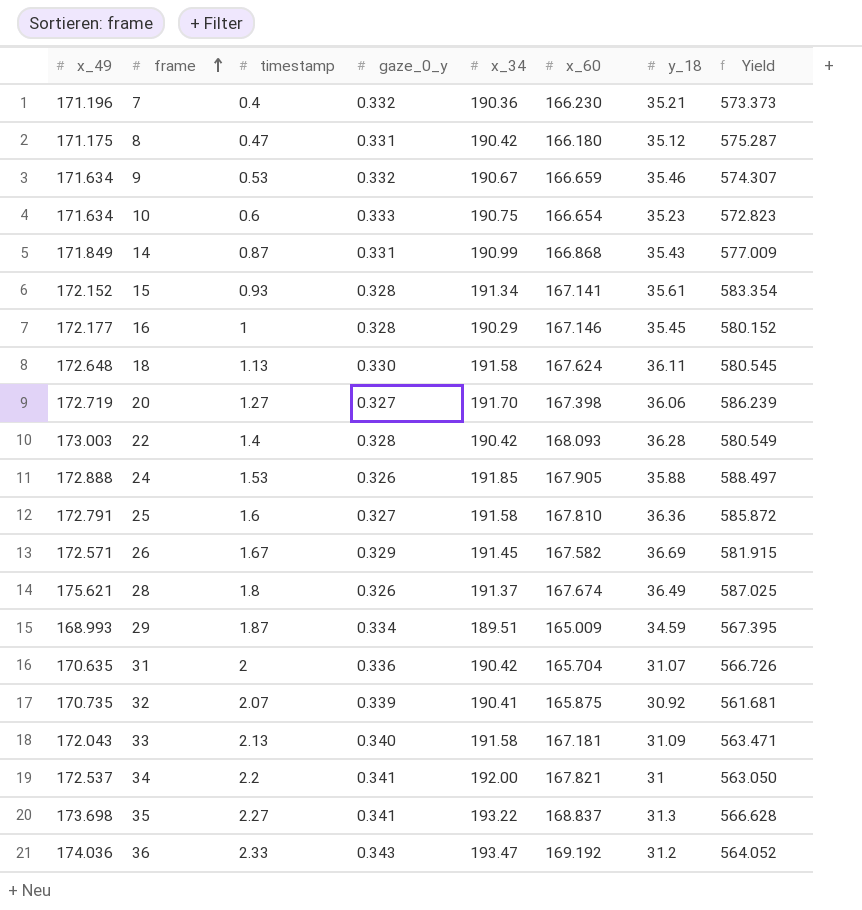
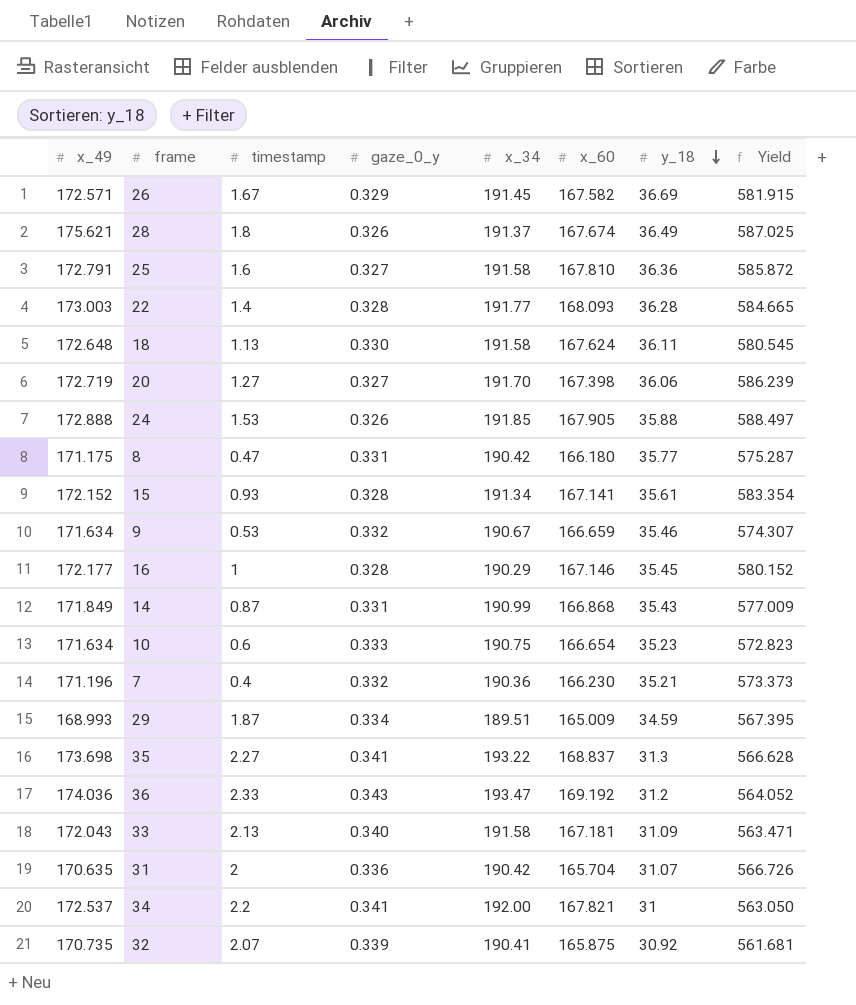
row order: frame ascending -> y_18 descending
22 | x_34: 190.42 -> 191.77
22 | Yield: 580.549 -> 584.665
8 | y_18: 35.12 -> 35.77

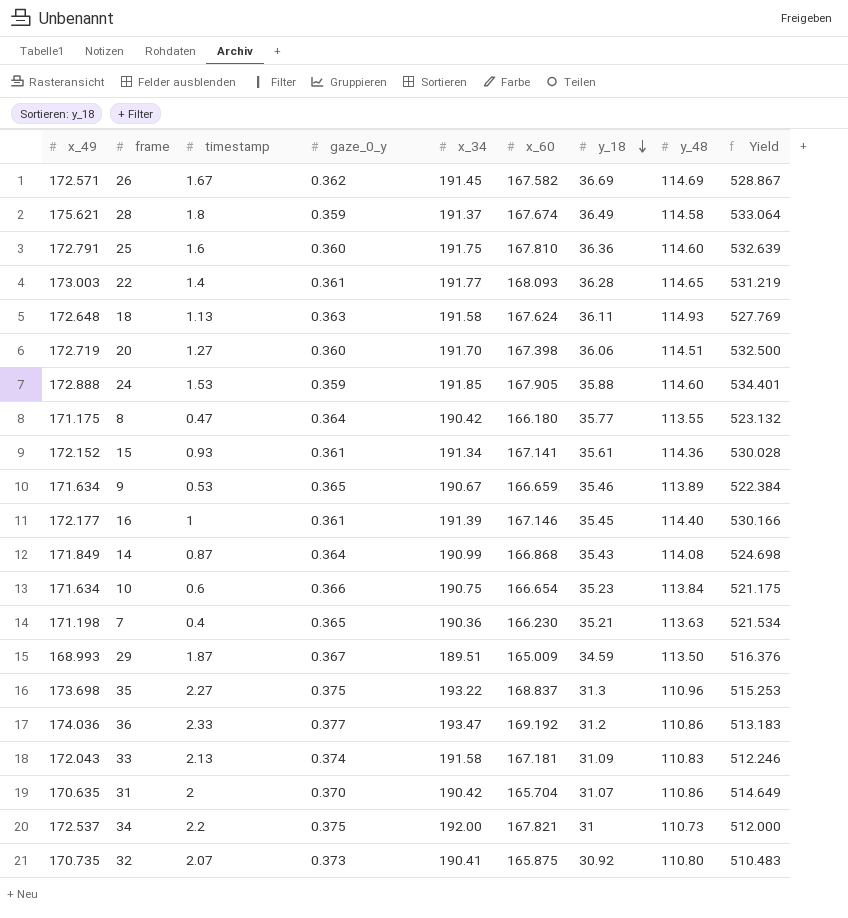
column y_48 | position: none -> 8
26 | gaze_0_y: 0.329 -> 0.362
26 | Yield: 581.915 -> 528.867
28 | gaze_0_y: 0.326 -> 0.359
28 | Yield: 587.025 -> 533.064
25 | gaze_0_y: 0.327 -> 0.360
25 | x_34: 191.58 -> 191.75
25 | Yield: 585.872 -> 532.639
22 | gaze_0_y: 0.328 -> 0.361
22 | Yield: 584.665 -> 531.219
18 | gaze_0_y: 0.330 -> 0.363
18 | Yield: 580.545 -> 527.769
20 | gaze_0_y: 0.327 -> 0.360
20 | Yield: 586.239 -> 532.500
24 | gaze_0_y: 0.326 -> 0.359
24 | Yield: 588.497 -> 534.401
8 | gaze_0_y: 0.331 -> 0.364
8 | Yield: 575.287 -> 523.132
15 | gaze_0_y: 0.328 -> 0.361
15 | Yield: 583.354 -> 530.028
9 | gaze_0_y: 0.332 -> 0.365
9 | Yield: 574.307 -> 522.384
16 | gaze_0_y: 0.328 -> 0.361
16 | x_34: 190.29 -> 191.39
16 | Yield: 580.152 -> 530.166
14 | gaze_0_y: 0.331 -> 0.364
14 | Yield: 577.009 -> 524.698
10 | gaze_0_y: 0.333 -> 0.366
10 | Yield: 572.823 -> 521.175
7 | x_49: 171.196 -> 171.198
7 | gaze_0_y: 0.332 -> 0.365
7 | Yield: 573.373 -> 521.534
29 | gaze_0_y: 0.334 -> 0.367
29 | Yield: 567.395 -> 516.376
35 | gaze_0_y: 0.341 -> 0.375
35 | Yield: 566.628 -> 515.253
36 | gaze_0_y: 0.343 -> 0.377
36 | Yield: 564.052 -> 513.183
33 | gaze_0_y: 0.340 -> 0.374
33 | Yield: 563.471 -> 512.246
31 | gaze_0_y: 0.336 -> 0.370
31 | Yield: 566.726 -> 514.649
34 | gaze_0_y: 0.341 -> 0.375
34 | Yield: 563.050 -> 512.000
32 | gaze_0_y: 0.339 -> 0.373
32 | Yield: 561.681 -> 510.483

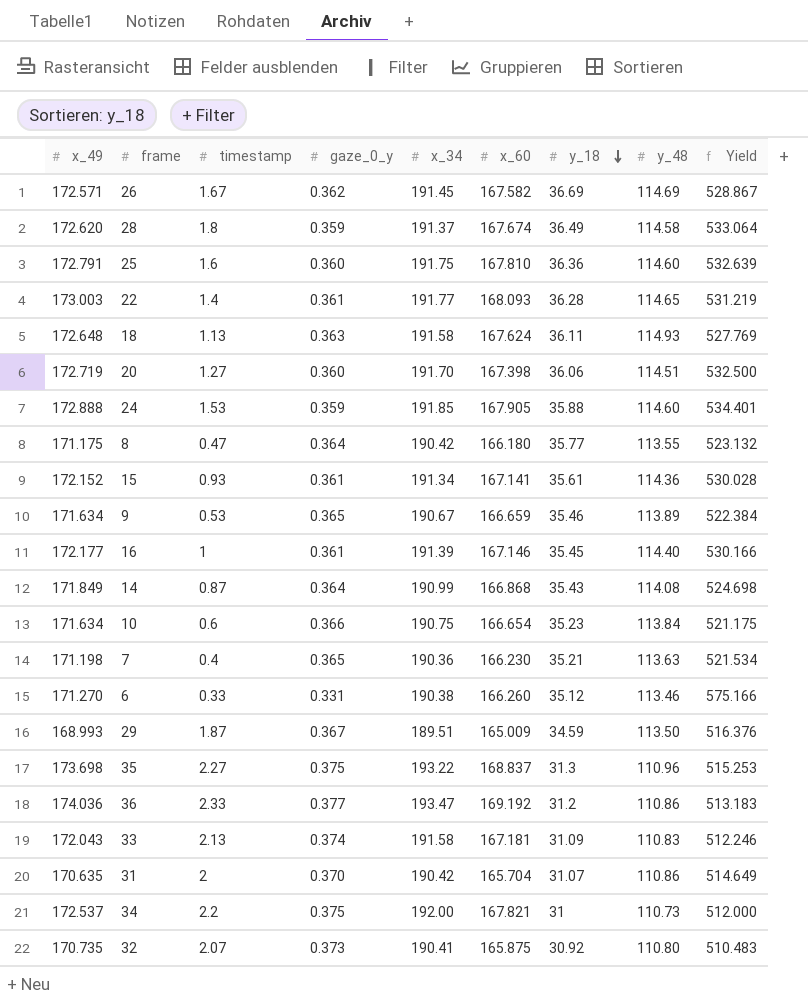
28 | x_49: 175.621 -> 172.620
row 6: none -> 171.270 | 0.33 | 0.331 | 190.38 | 166.260 | 35.12 | 113.46 | 575.166

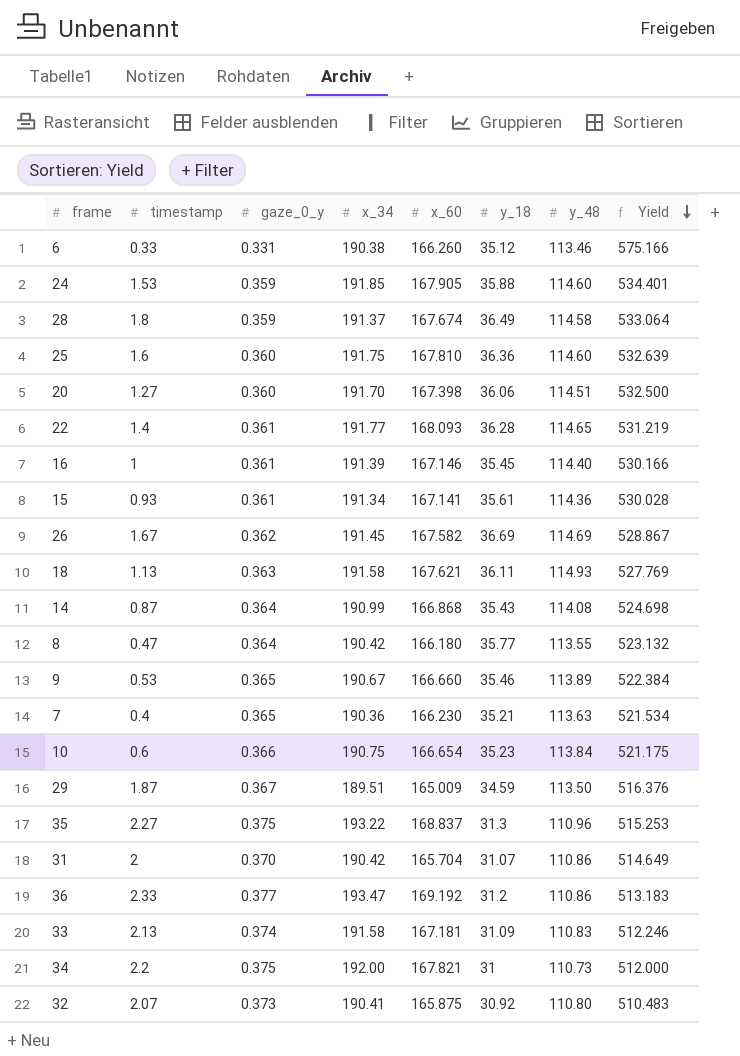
row order: y_18 descending -> Yield descending
column x_49 | position: 1 -> none
18 | x_60: 167.624 -> 167.621
9 | x_60: 166.659 -> 166.660

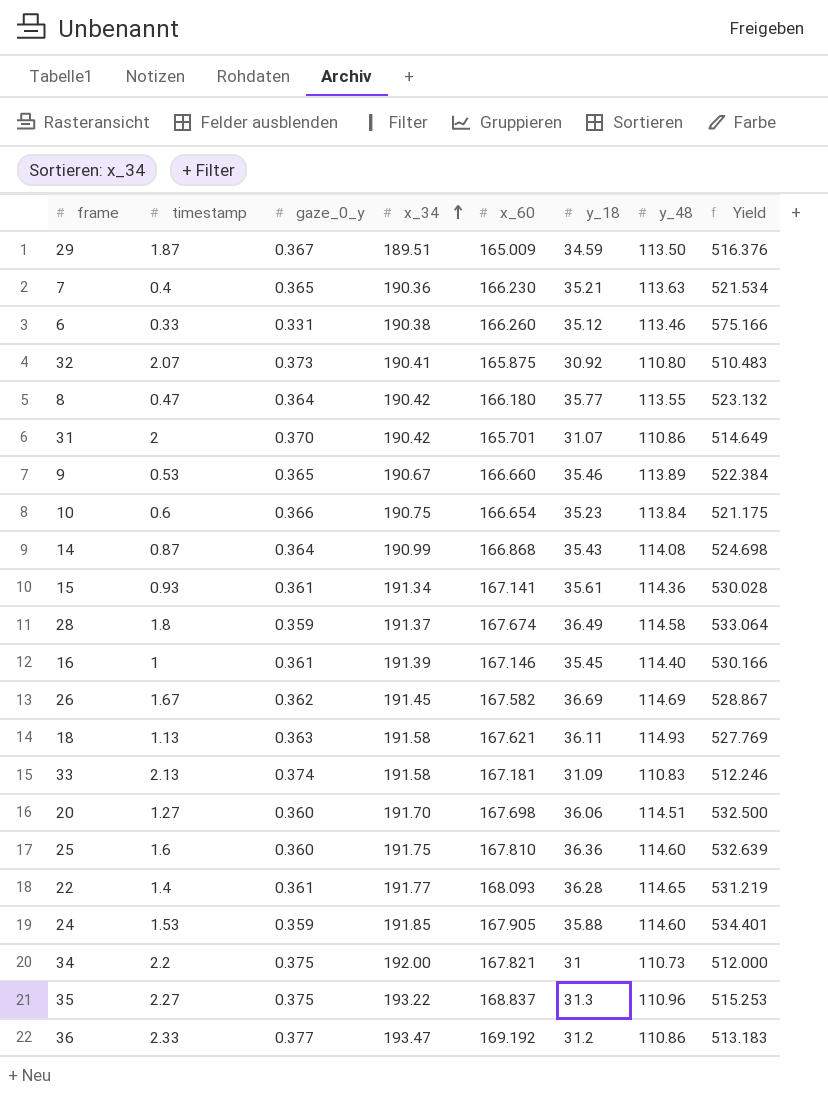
row order: Yield descending -> x_34 ascending
31 | x_60: 165.704 -> 165.701
20 | x_60: 167.398 -> 167.698

